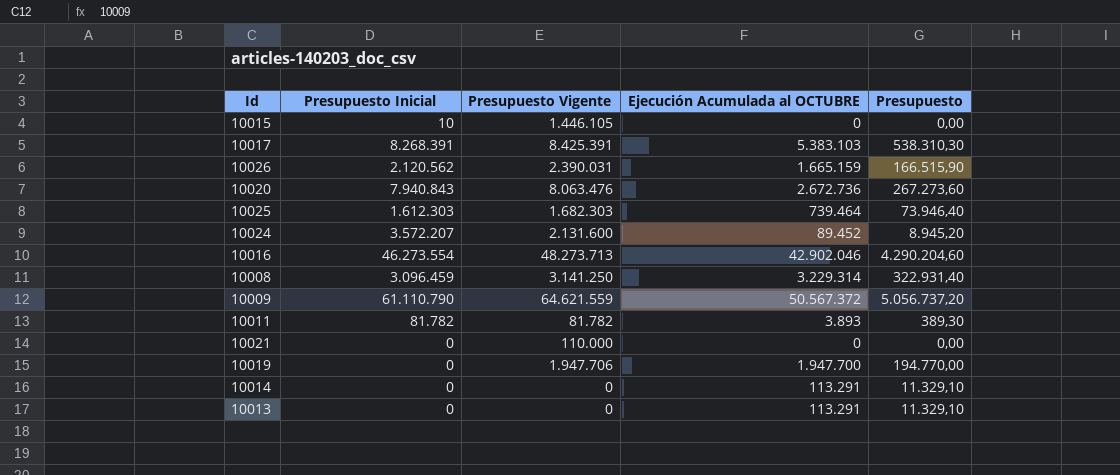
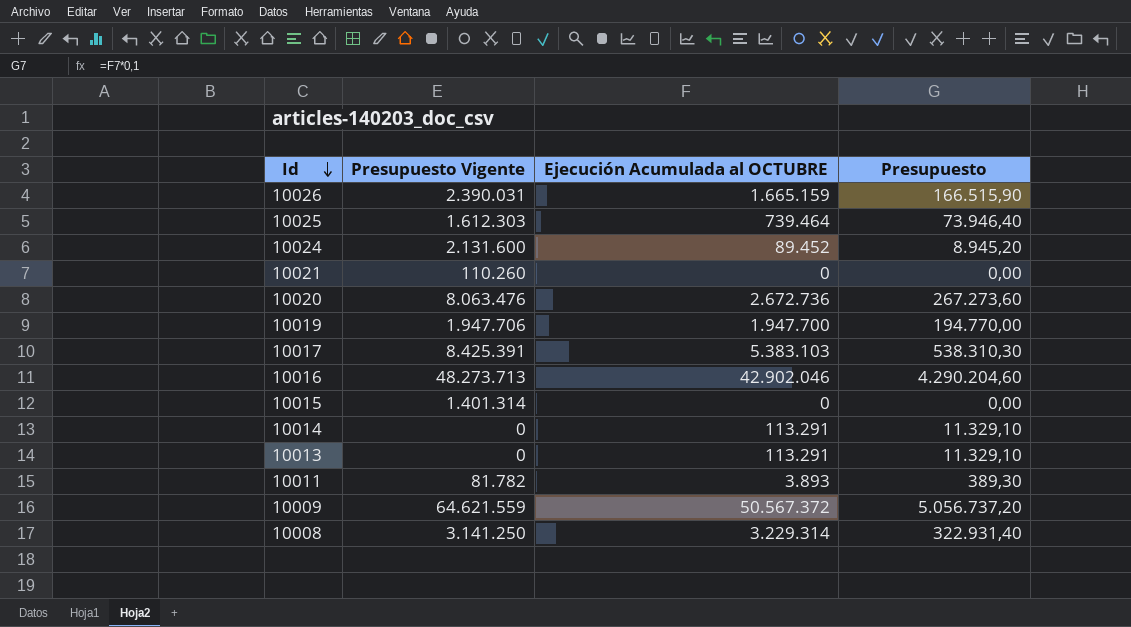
row order: none -> Id descending
column Presupuesto Inicial | position: 2 -> none
10025 | Presupuesto Vigente: 1.682.303 -> 1.612.303
10021 | Presupuesto Vigente: 110.000 -> 110.260
10015 | Presupuesto Vigente: 1.446.105 -> 1.401.314

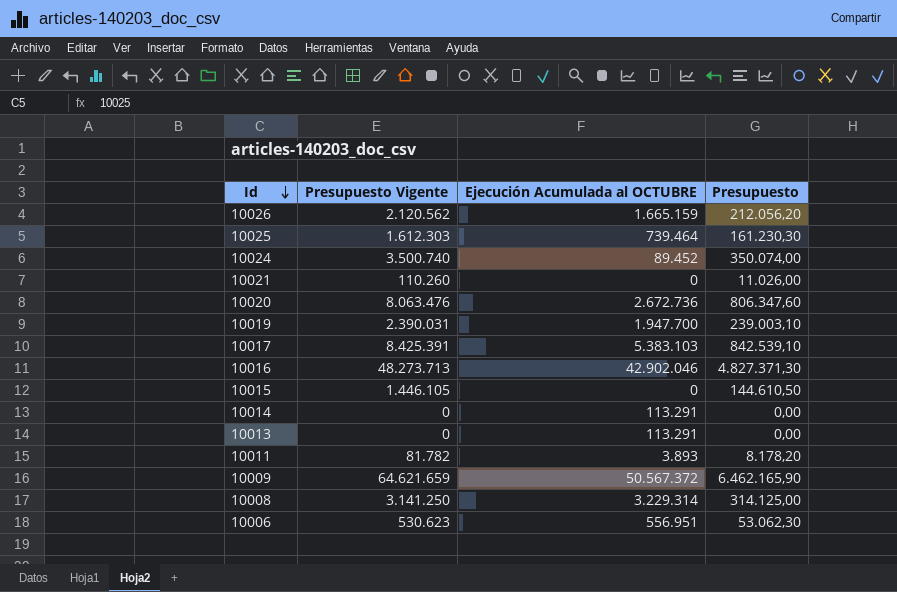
column Presupuesto | formula: [Ejecución Acumulada al OCTUBRE] * 0,1 -> [Presupuesto Vigente] * 0,1
10026 | Presupuesto Vigente: 2.390.031 -> 2.120.562
10024 | Presupuesto Vigente: 2.131.600 -> 3.500.740
10019 | Presupuesto Vigente: 1.947.706 -> 2.390.031
10015 | Presupuesto Vigente: 1.401.314 -> 1.446.105
10009 | Presupuesto Vigente: 64.621.559 -> 64.621.659
row 10006: none -> 530.623 | 556.951 | 53.062,30

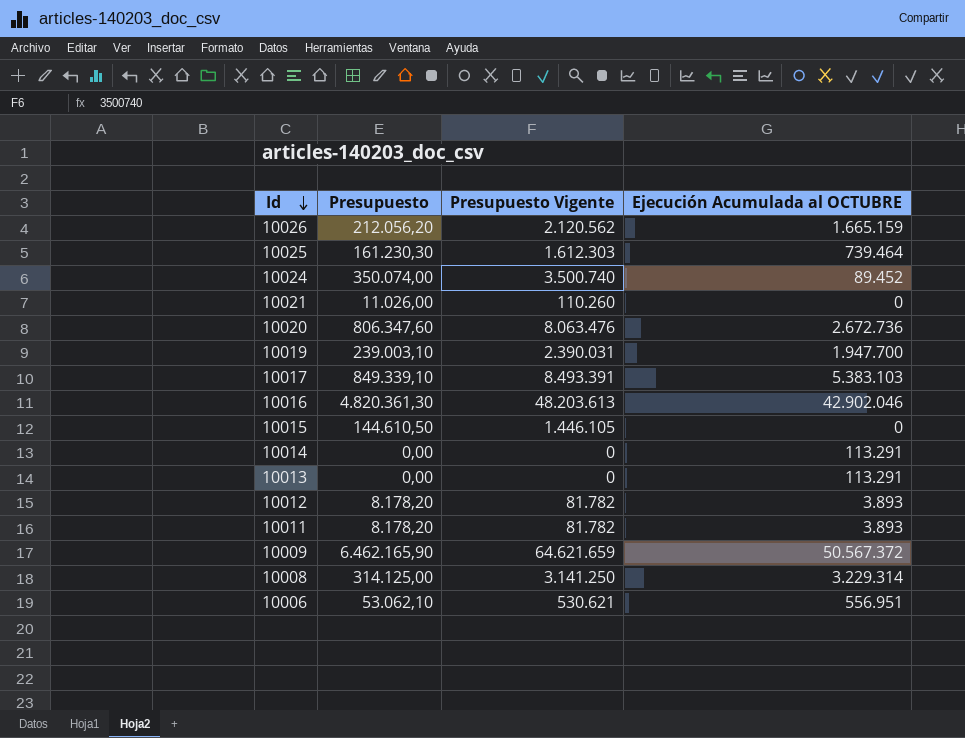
column Presupuesto | position: 4 -> 2
10017 | Presupuesto: 842.539,10 -> 849.339,10
10017 | Presupuesto Vigente: 8.425.391 -> 8.493.391
10016 | Presupuesto: 4.827.371,30 -> 4.820.361,30
10016 | Presupuesto Vigente: 48.273.713 -> 48.203.613
row 10012: none -> 8.178,20 | 81.782 | 3.893
10006 | Presupuesto: 53.062,30 -> 53.062,10
10006 | Presupuesto Vigente: 530.623 -> 530.621

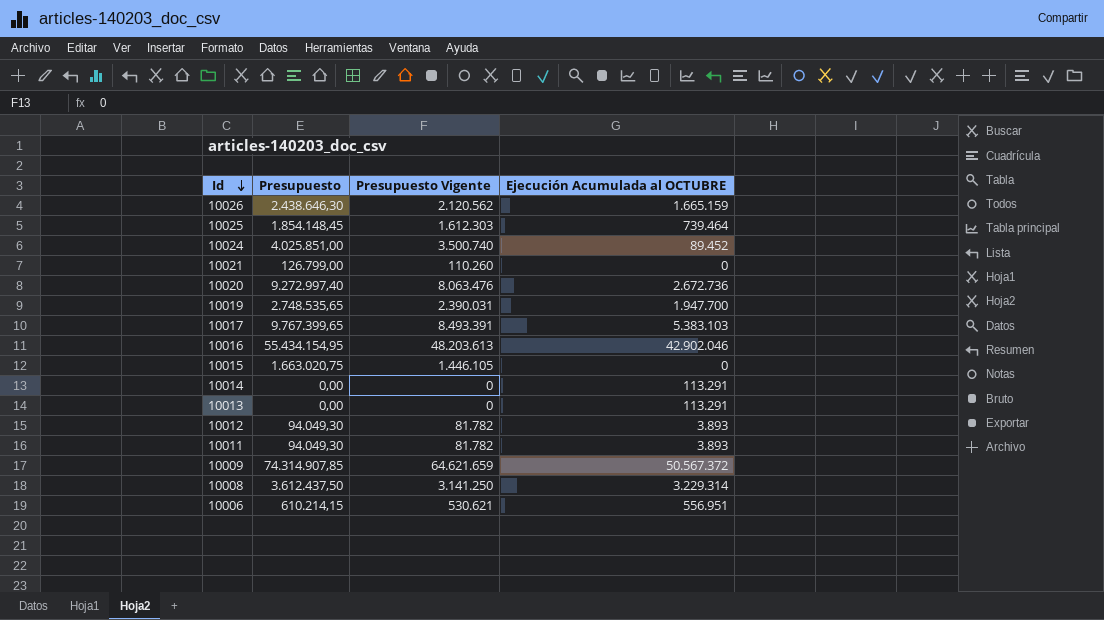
column Presupuesto | formula: [Presupuesto Vigente] * 0,1 -> [Presupuesto Vigente] * 1,15

